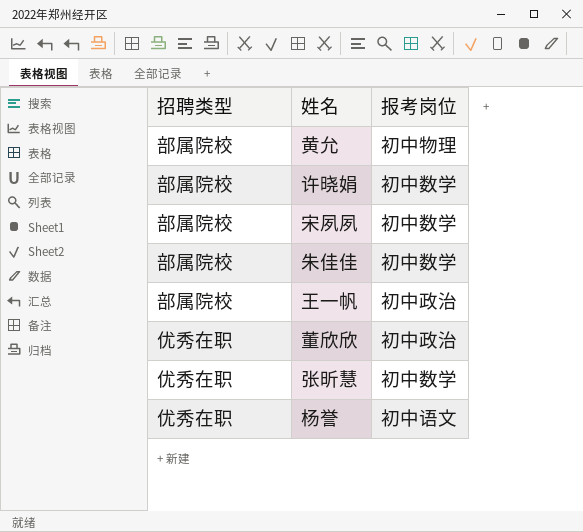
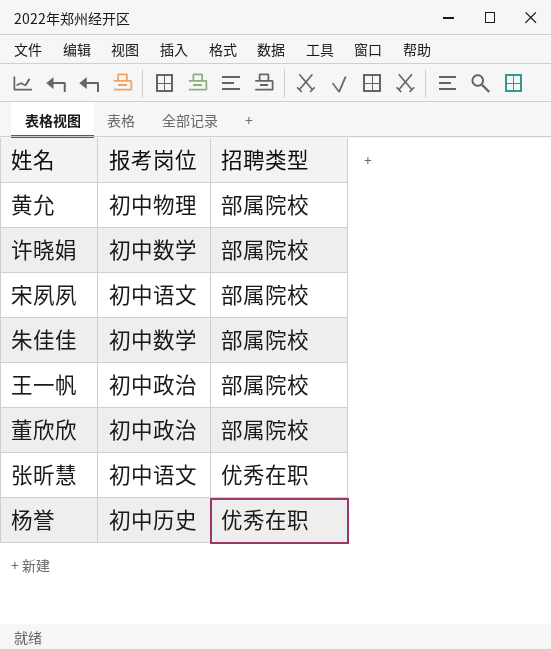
column 招聘类型 | position: 1 -> 3
宋夙夙 | 报考岗位: 初中数学 -> 初中语文
董欣欣 | 招聘类型: 优秀在职 -> 部属院校
张昕慧 | 报考岗位: 初中数学 -> 初中语文
杨誉 | 报考岗位: 初中语文 -> 初中历史

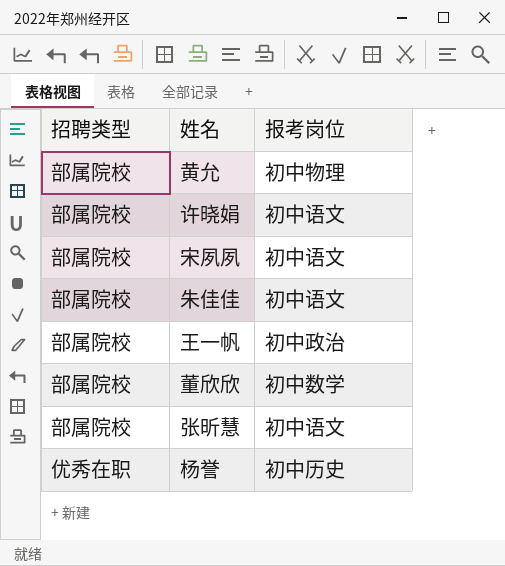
column 招聘类型 | position: 3 -> 1
许晓娟 | 报考岗位: 初中数学 -> 初中语文
朱佳佳 | 报考岗位: 初中数学 -> 初中语文
董欣欣 | 报考岗位: 初中政治 -> 初中数学
张昕慧 | 招聘类型: 优秀在职 -> 部属院校

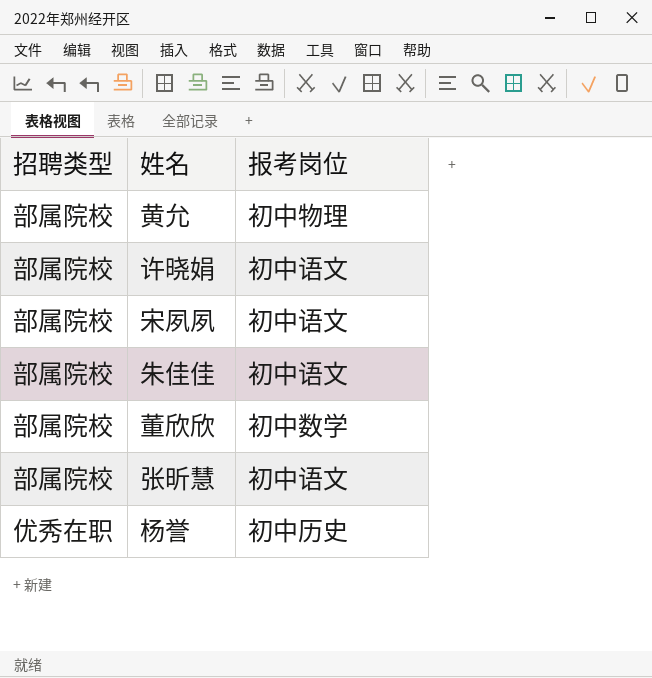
row 王一帆: 部属院校 | 初中政治 -> none

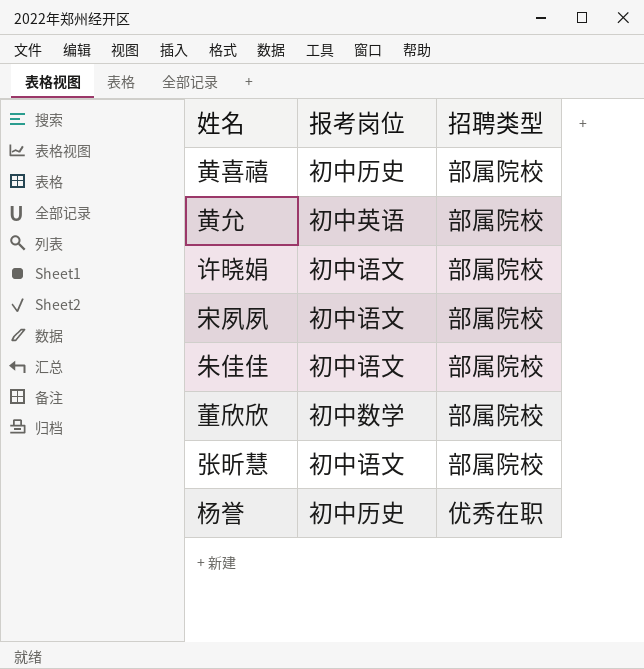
column 招聘类型 | position: 1 -> 3
row 黄喜禧: none -> 初中历史 | 部属院校
黄允 | 报考岗位: 初中物理 -> 初中英语

